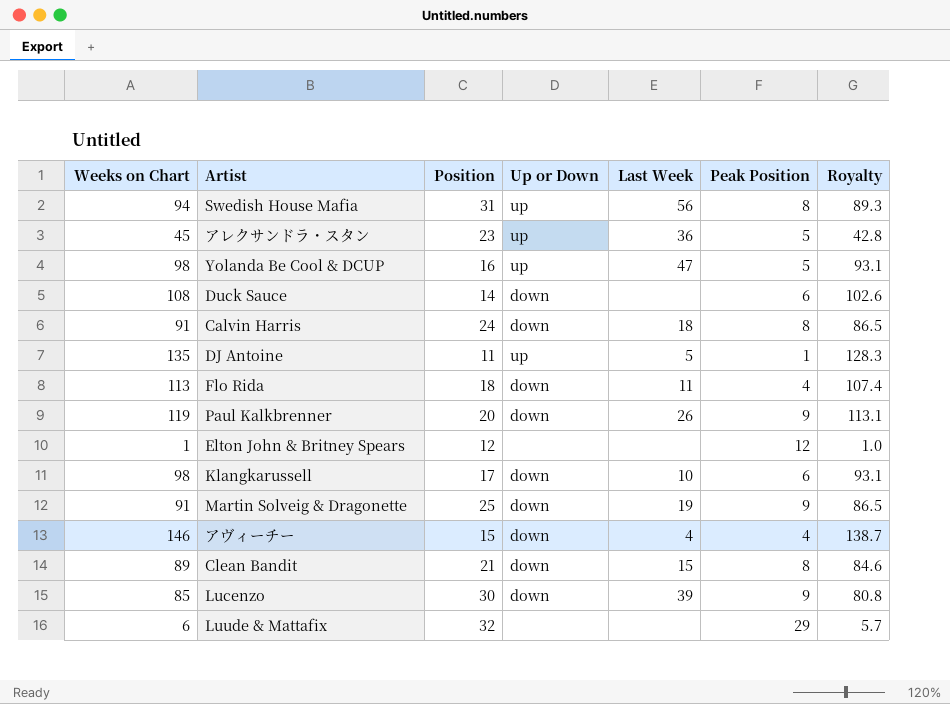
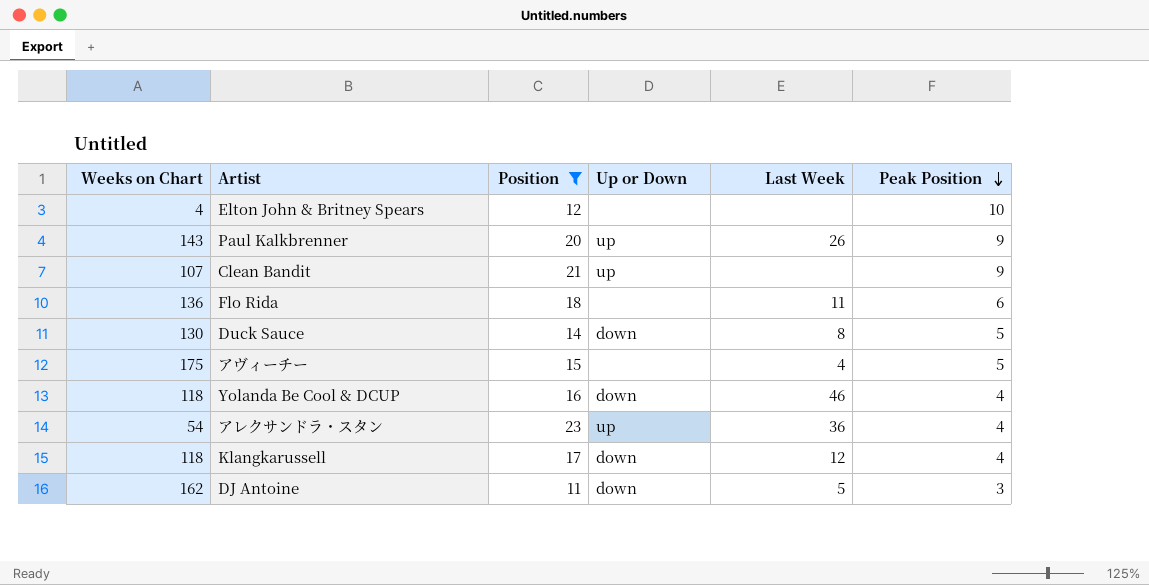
filter: none -> Position <= 23
row order: none -> Peak Position descending
column Royalty | formula: [Weeks on Chart] * 0.95 -> none
Elton John & Britney Spears | Weeks on Chart: 1 -> 4
Elton John & Britney Spears | Peak Position: 12 -> 10
Paul Kalkbrenner | Weeks on Chart: 119 -> 143
Paul Kalkbrenner | Up or Down: down -> up
Clean Bandit | Weeks on Chart: 89 -> 107
Clean Bandit | Up or Down: down -> up
Clean Bandit | Last Week: 15 -> none
Clean Bandit | Peak Position: 8 -> 9
Flo Rida | Weeks on Chart: 113 -> 136
Flo Rida | Up or Down: down -> none
Flo Rida | Peak Position: 4 -> 6
Duck Sauce | Weeks on Chart: 108 -> 130
Duck Sauce | Last Week: none -> 8
Duck Sauce | Peak Position: 6 -> 5
アヴィーチー | Weeks on Chart: 146 -> 175
アヴィーチー | Up or Down: down -> none
アヴィーチー | Peak Position: 4 -> 5
Yolanda Be Cool & DCUP | Weeks on Chart: 98 -> 118
Yolanda Be Cool & DCUP | Up or Down: up -> down
Yolanda Be Cool & DCUP | Last Week: 47 -> 46
Yolanda Be Cool & DCUP | Peak Position: 5 -> 4
アレクサンドラ・スタン | Weeks on Chart: 45 -> 54
アレクサンドラ・スタン | Peak Position: 5 -> 4
Klangkarussell | Weeks on Chart: 98 -> 118
Klangkarussell | Last Week: 10 -> 12
Klangkarussell | Peak Position: 6 -> 4
DJ Antoine | Weeks on Chart: 135 -> 162
DJ Antoine | Up or Down: up -> down
DJ Antoine | Peak Position: 1 -> 3

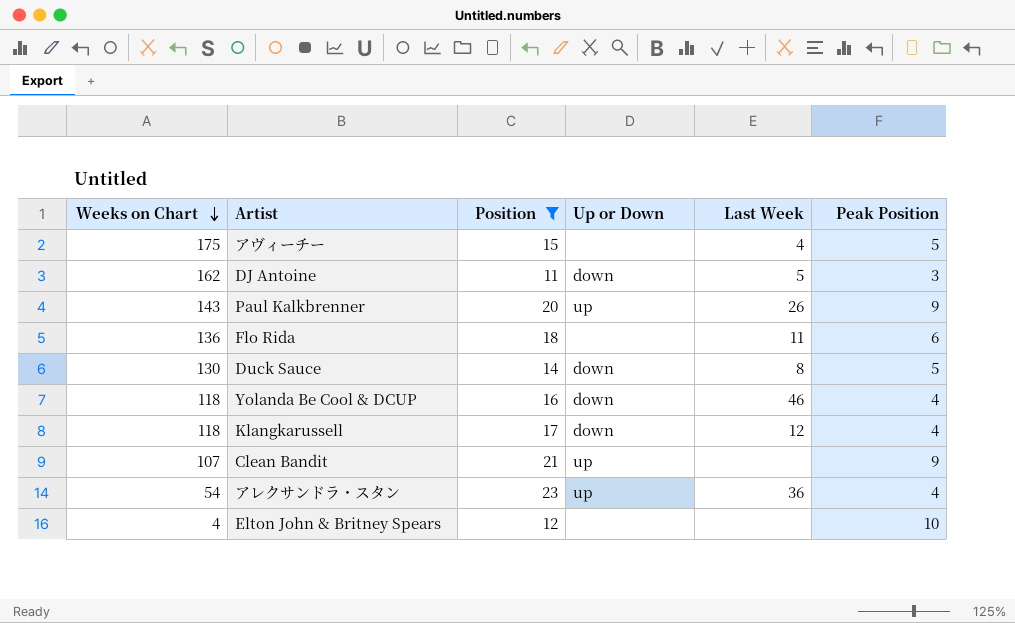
row order: Peak Position descending -> Weeks on Chart descending

